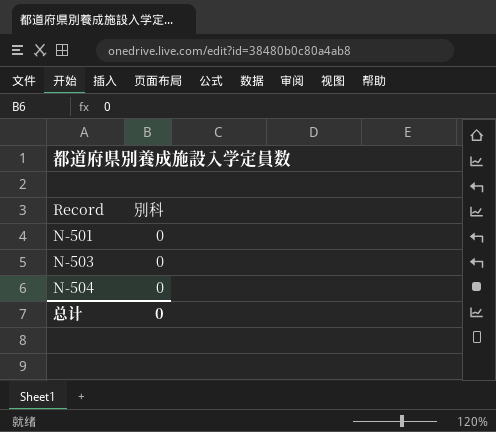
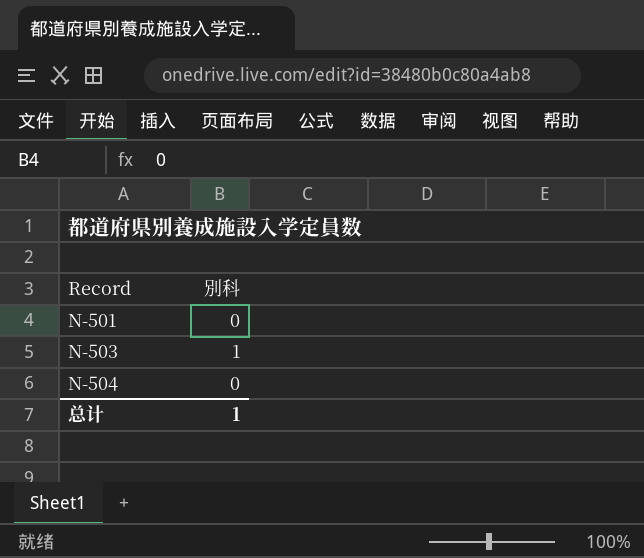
N-503 | 別科: 0 -> 1
总计 | 別科: 0 -> 1

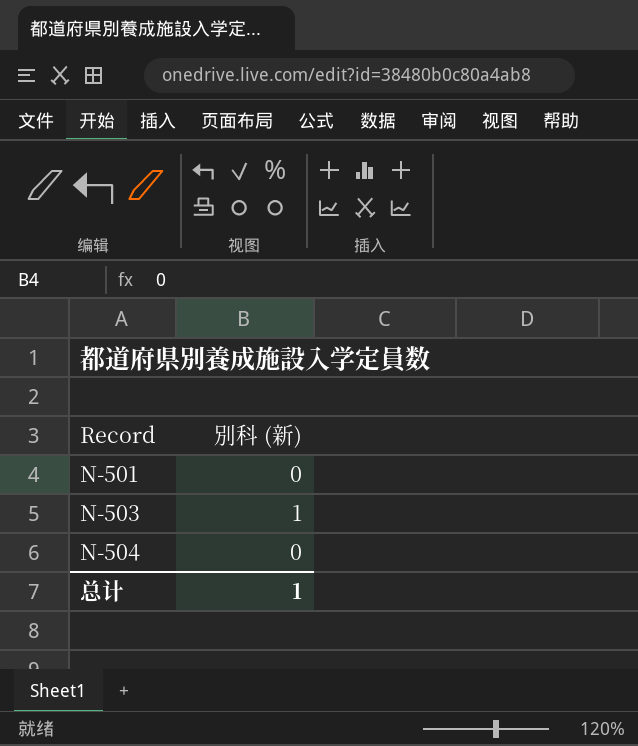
column name: 別科 -> 別科 (新)

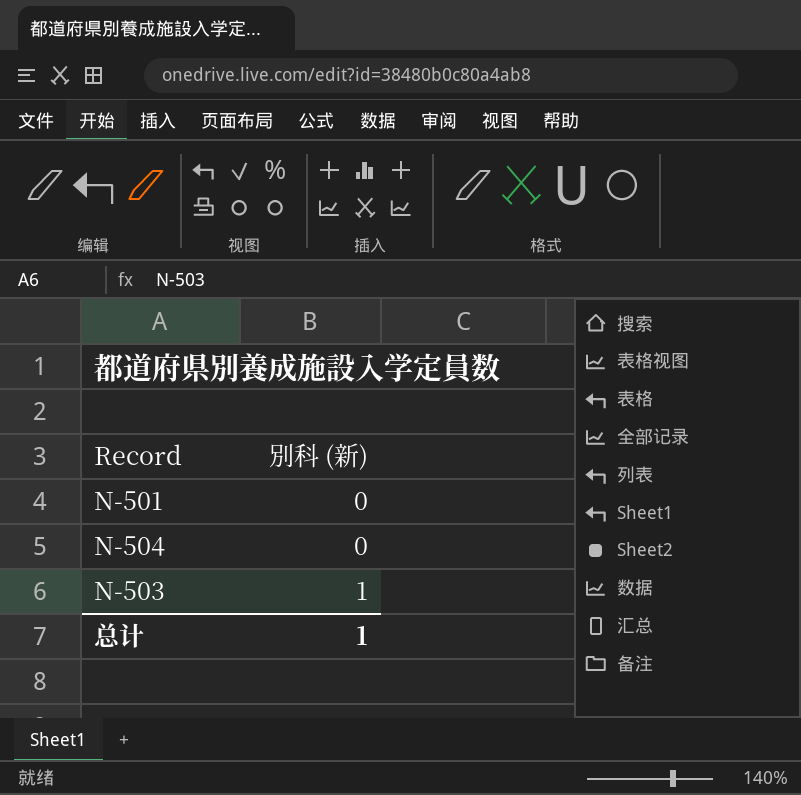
row order: Record ascending -> 別科 (新) ascending

